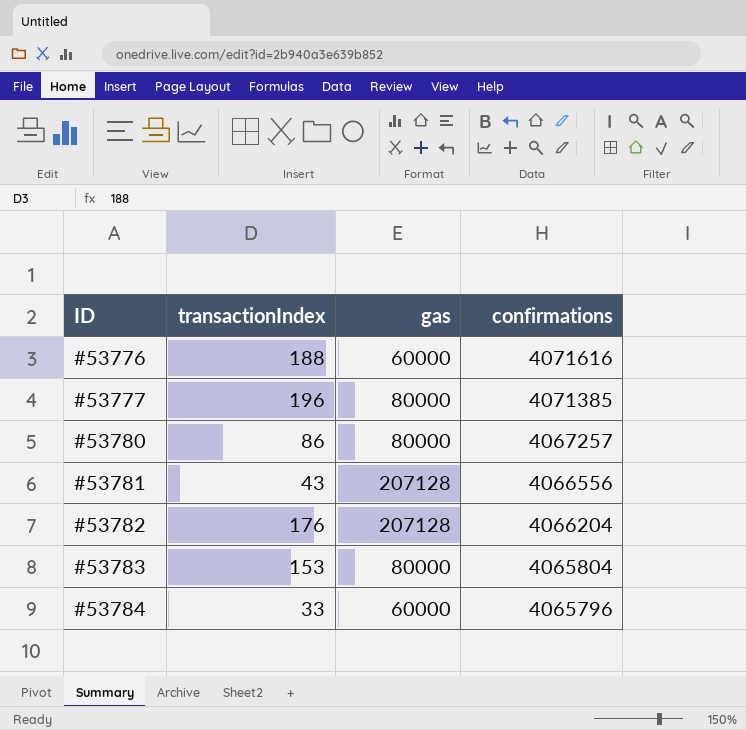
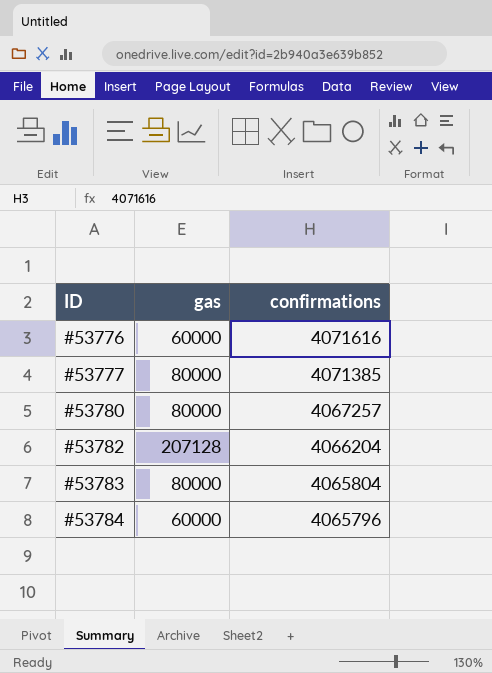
column transactionIndex | position: 2 -> none
row #53781: 43 | 207128 | 4066556 -> none

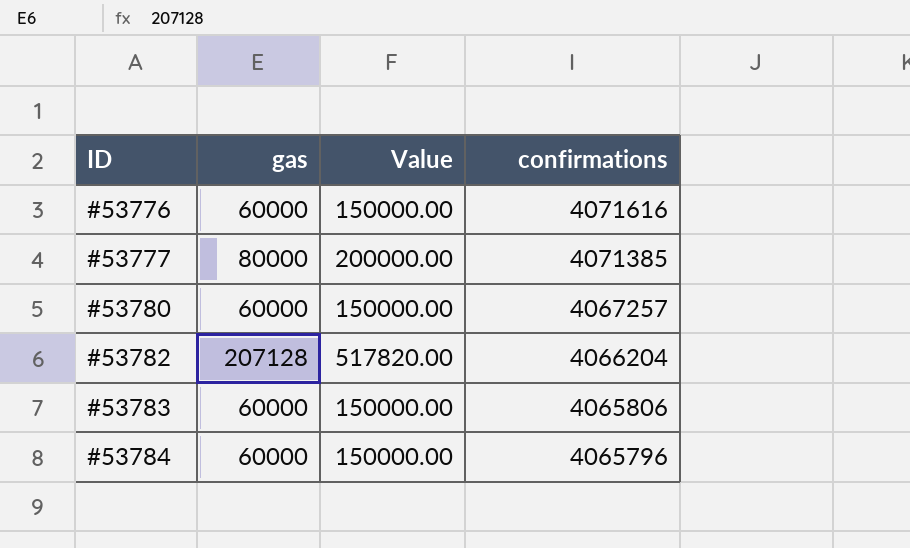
column Value | formula: none -> [gas] * 2.5
#53780 | gas: 80000 -> 60000
#53783 | gas: 80000 -> 60000
#53783 | confirmations: 4065804 -> 4065806

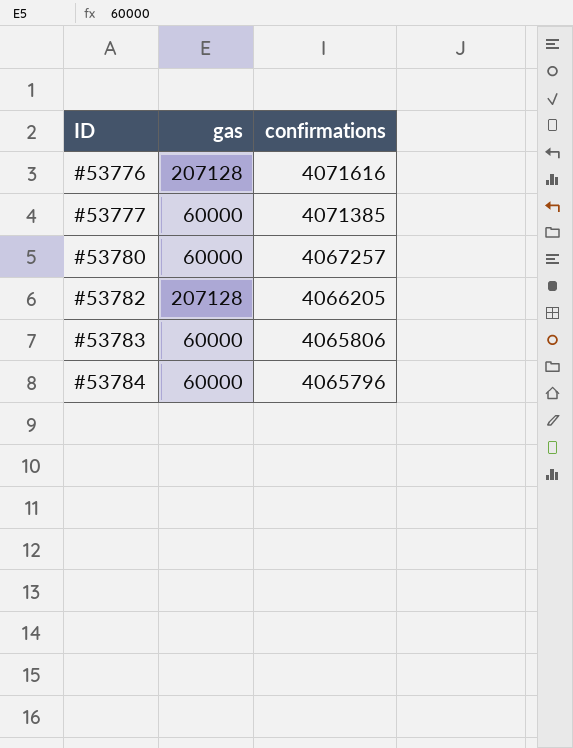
column Value | formula: [gas] * 2.5 -> none
#53776 | gas: 60000 -> 207128
#53777 | gas: 80000 -> 60000
#53782 | confirmations: 4066204 -> 4066205

